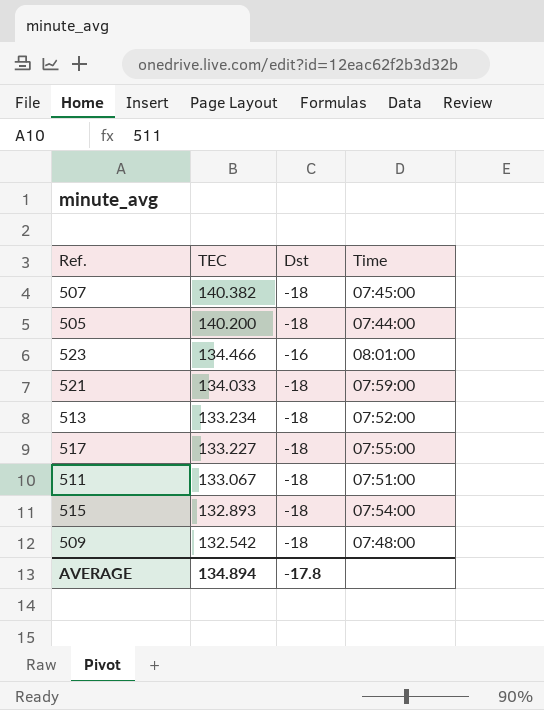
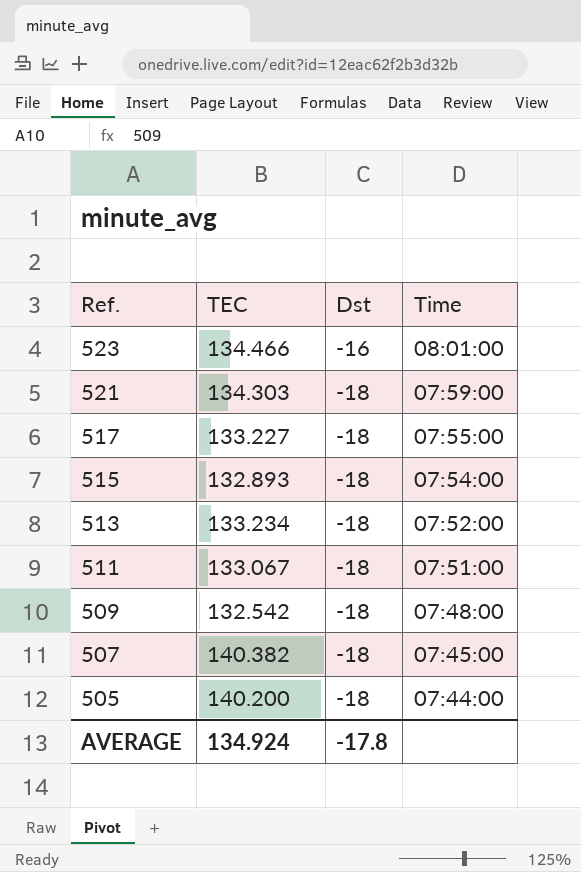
row order: TEC descending -> Ref. descending
521 | TEC: 134.033 -> 134.303
AVERAGE | TEC: 134.894 -> 134.924

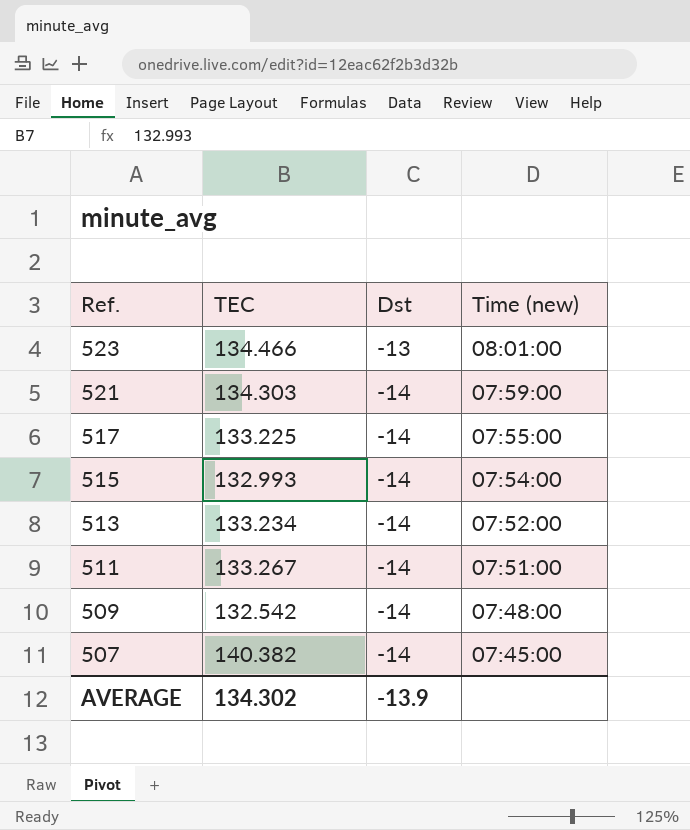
column name: Time -> Time (new)
row 505: 140.200 | -18 | 07:44:00 -> none
523 | Dst: -16 -> -13
521 | Dst: -18 -> -14
517 | TEC: 133.227 -> 133.225
517 | Dst: -18 -> -14
515 | TEC: 132.893 -> 132.993
515 | Dst: -18 -> -14
513 | Dst: -18 -> -14
511 | TEC: 133.067 -> 133.267
511 | Dst: -18 -> -14
509 | Dst: -18 -> -14
507 | Dst: -18 -> -14
AVERAGE | TEC: 134.924 -> 134.302
AVERAGE | Dst: -17.8 -> -13.9

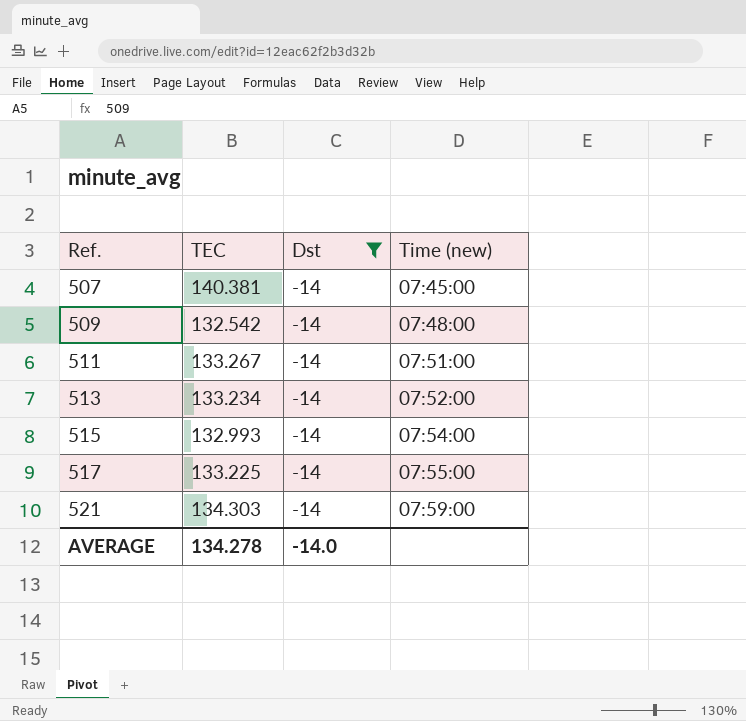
filter: none -> Dst = -14
row order: Ref. descending -> Ref. ascending
507 | TEC: 140.382 -> 140.381
AVERAGE | TEC: 134.302 -> 134.278
AVERAGE | Dst: -13.9 -> -14.0

